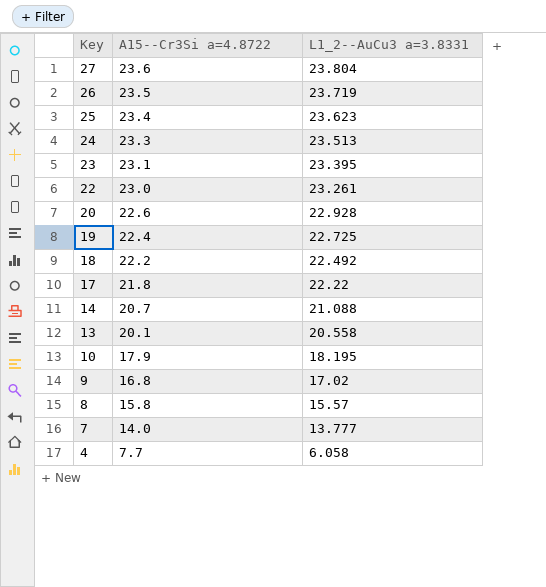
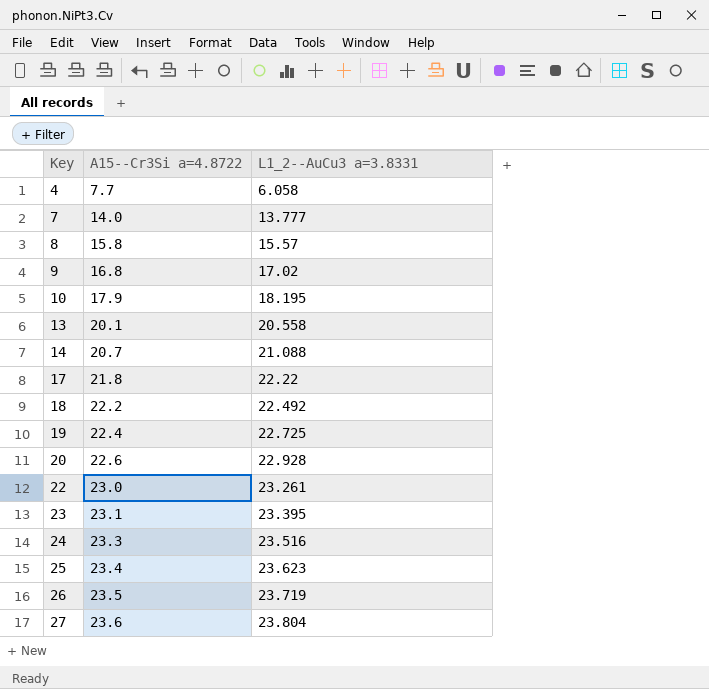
row order: Key descending -> Key ascending
24 | L1_2--AuCu3 a=3.8331: 23.513 -> 23.516

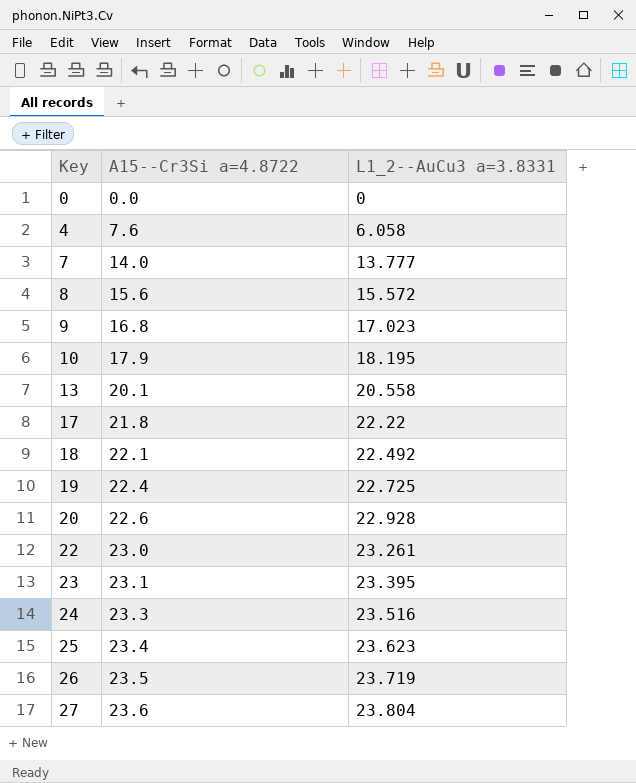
row 14: 20.7 | 21.088 -> none
row 0: none -> 0.0 | 0
4 | A15--Cr3Si a=4.8722: 7.7 -> 7.6
8 | A15--Cr3Si a=4.8722: 15.8 -> 15.6
8 | L1_2--AuCu3 a=3.8331: 15.57 -> 15.572
9 | L1_2--AuCu3 a=3.8331: 17.02 -> 17.023
18 | A15--Cr3Si a=4.8722: 22.2 -> 22.1

